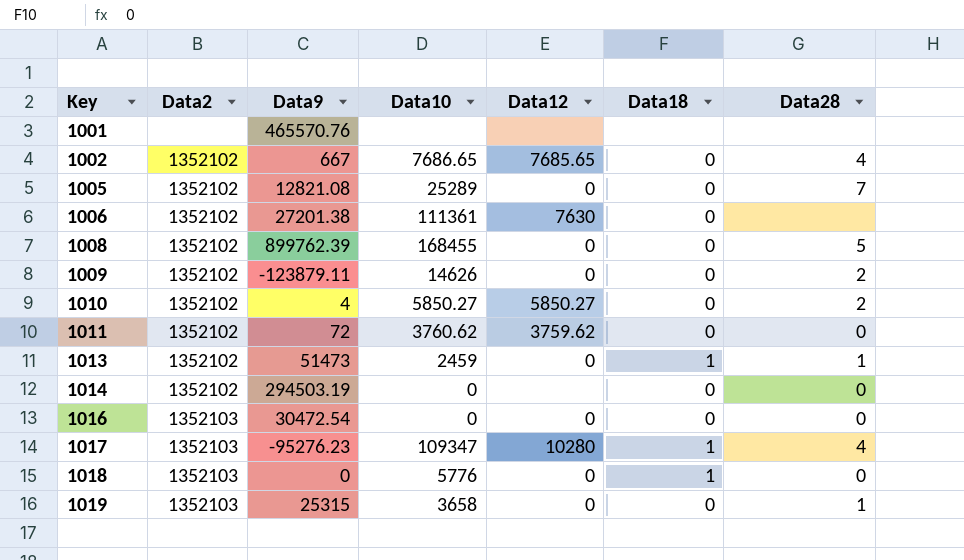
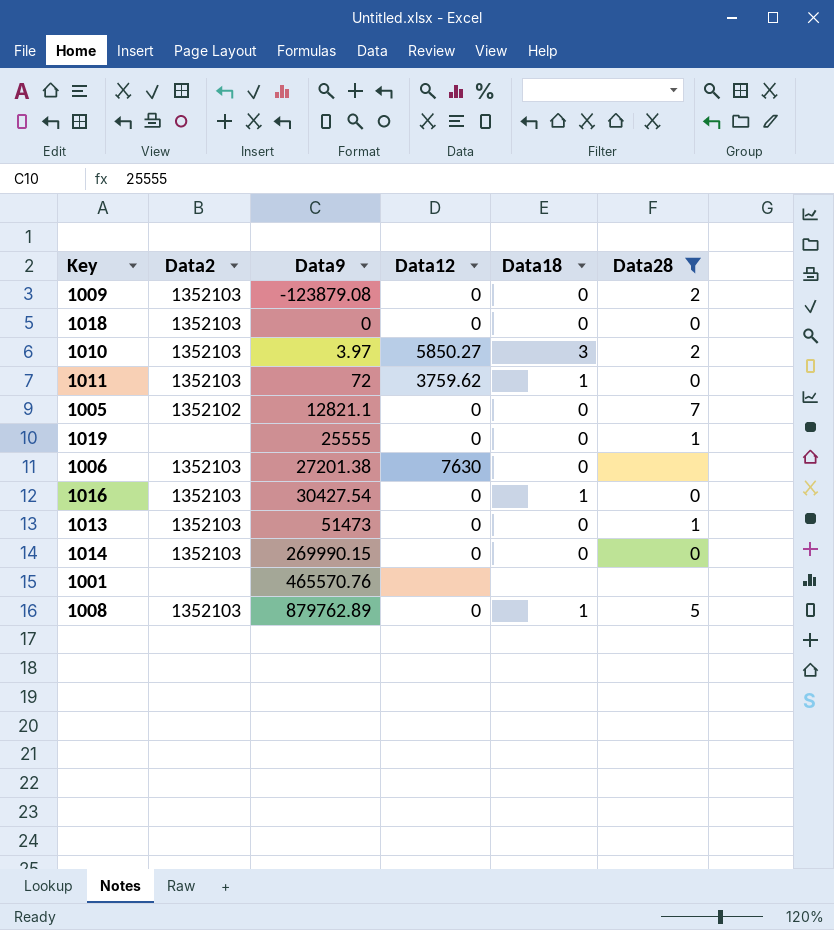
filter: none -> Data28 != 4
row order: Key ascending -> Data9 ascending
column Data10 | position: 4 -> none
1009 | Data2: 1352102 -> 1352103
1009 | Data9: -123879.11 -> -123879.08
1018 | Data18: 1 -> 0
1010 | Data2: 1352102 -> 1352103
1010 | Data9: 4 -> 3.97
1010 | Data18: 0 -> 3
1011 | Data2: 1352102 -> 1352103
1011 | Data18: 0 -> 1
1005 | Data9: 12821.08 -> 12821.1
1019 | Data2: 1352103 -> none
1019 | Data9: 25315 -> 25555
1006 | Data2: 1352102 -> 1352103
1016 | Data9: 30472.54 -> 30427.54
1016 | Data18: 0 -> 1
1013 | Data2: 1352102 -> 1352103
1013 | Data18: 1 -> 0
1014 | Data2: 1352102 -> 1352103
1014 | Data9: 294503.19 -> 269990.15
1014 | Data12: none -> 0
1008 | Data2: 1352102 -> 1352103
1008 | Data9: 899762.39 -> 879762.89
1008 | Data18: 0 -> 1

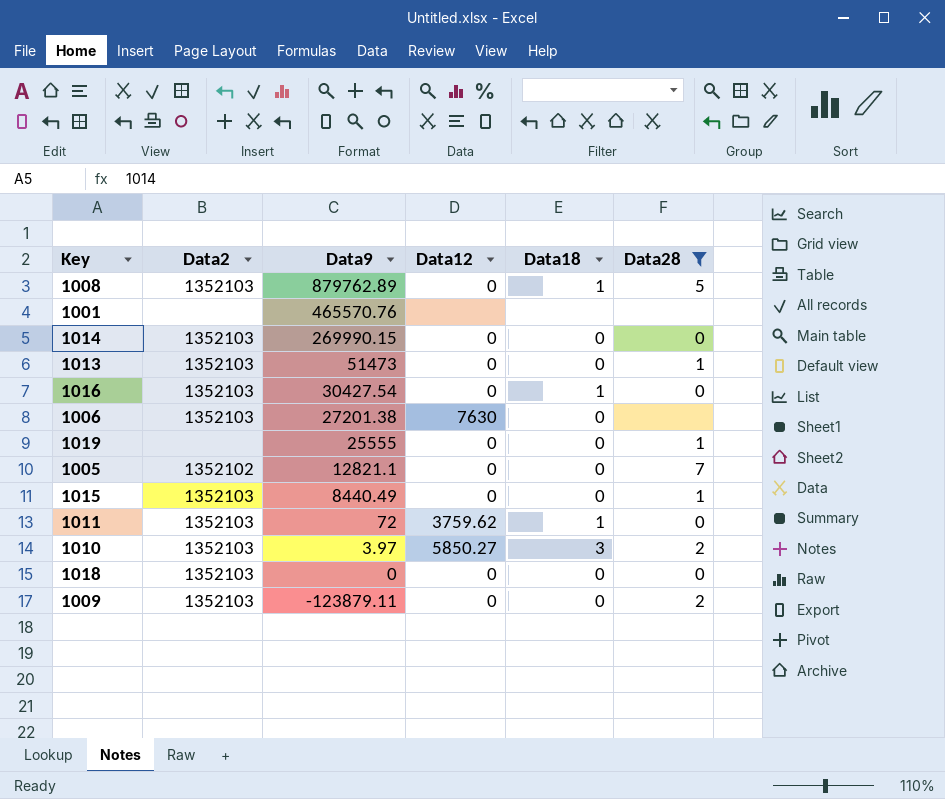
row order: Data9 ascending -> Data9 descending
row 1015: none -> 1352103 | 8440.49 | 0 | 0 | 1
1009 | Data9: -123879.08 -> -123879.11

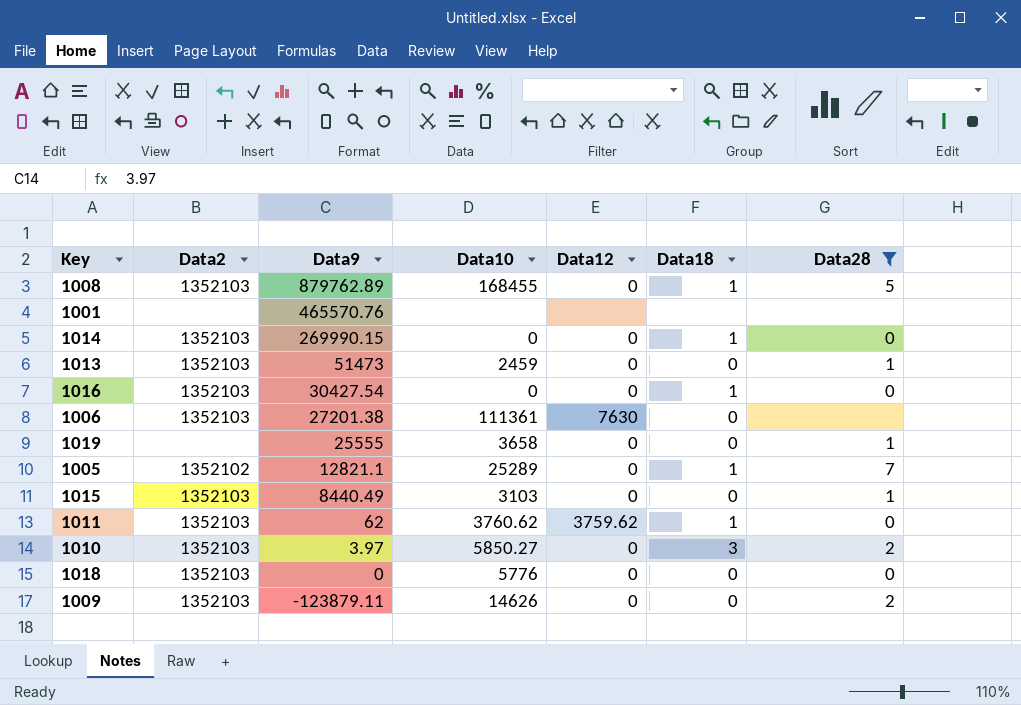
column Data10 | position: none -> 4
1014 | Data18: 0 -> 1
1005 | Data18: 0 -> 1
1011 | Data9: 72 -> 62
1010 | Data12: 5850.27 -> 0

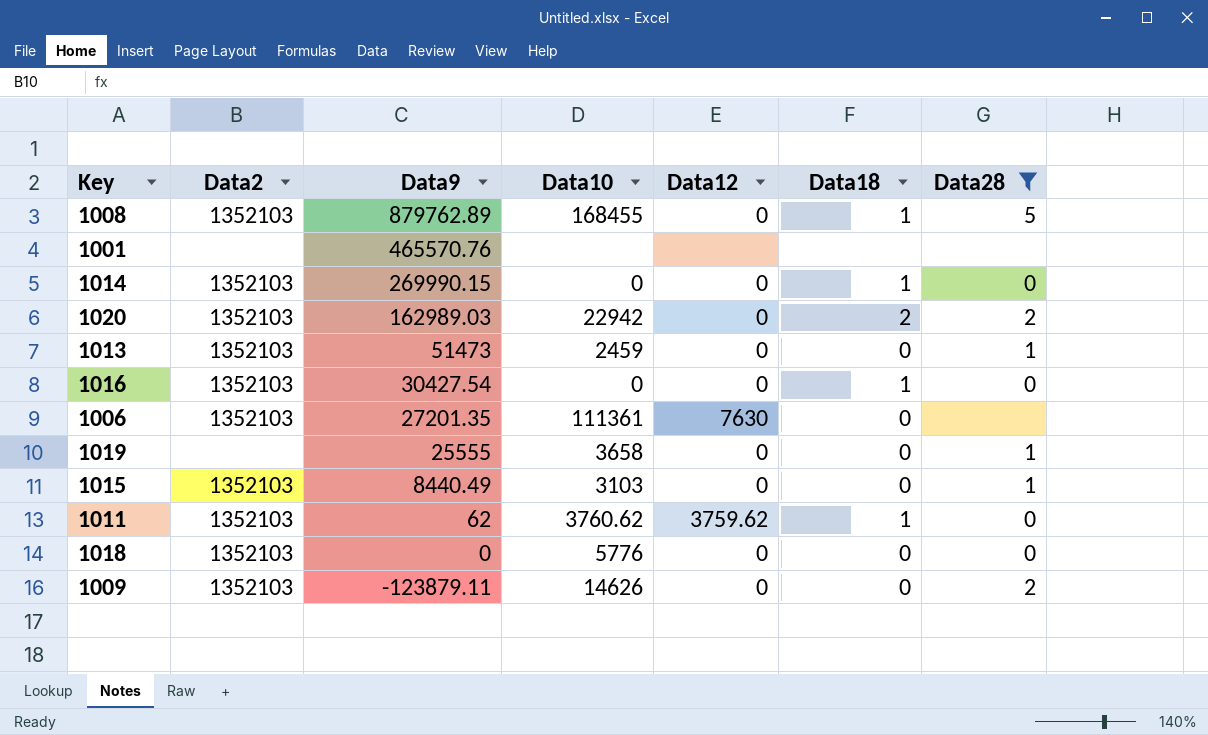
row 1005: 1352102 | 12821.1 | 25289 | 0 | 1 | 7 -> none
row 1010: 1352103 | 3.97 | 5850.27 | 0 | 3 | 2 -> none
row 1020: none -> 1352103 | 162989.03 | 22942 | 0 | 2 | 2
1006 | Data9: 27201.38 -> 27201.35

